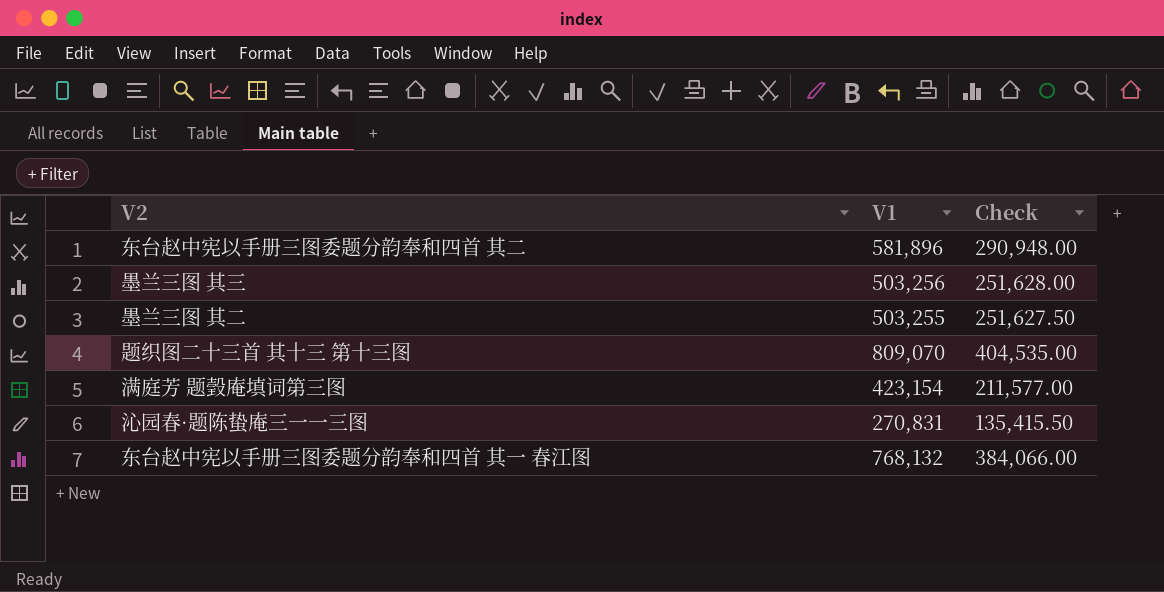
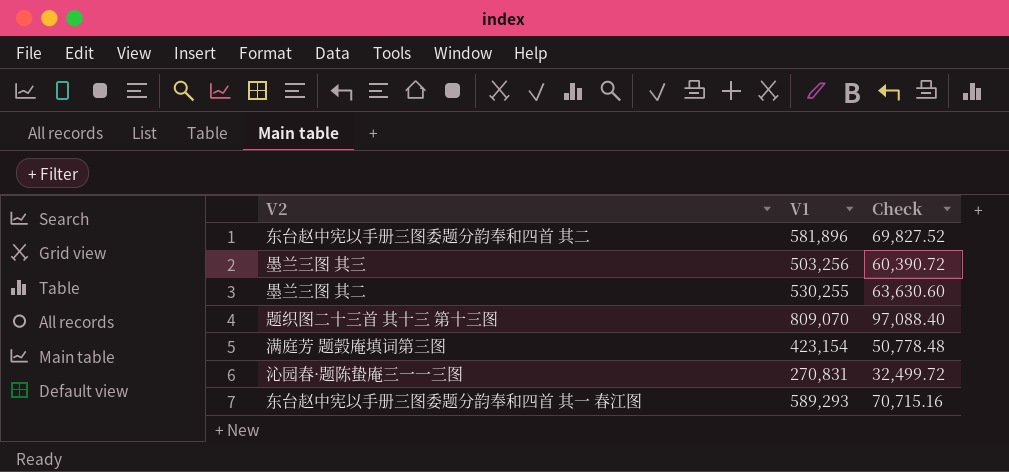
column Check | formula: [V1] * 0.5 -> [V1] * 0.12
墨兰三图 其二 | V1: 503,255 -> 530,255
东台赵中宪以手册三图委题分韵奉和四首 其一 春江图 | V1: 768,132 -> 589,293

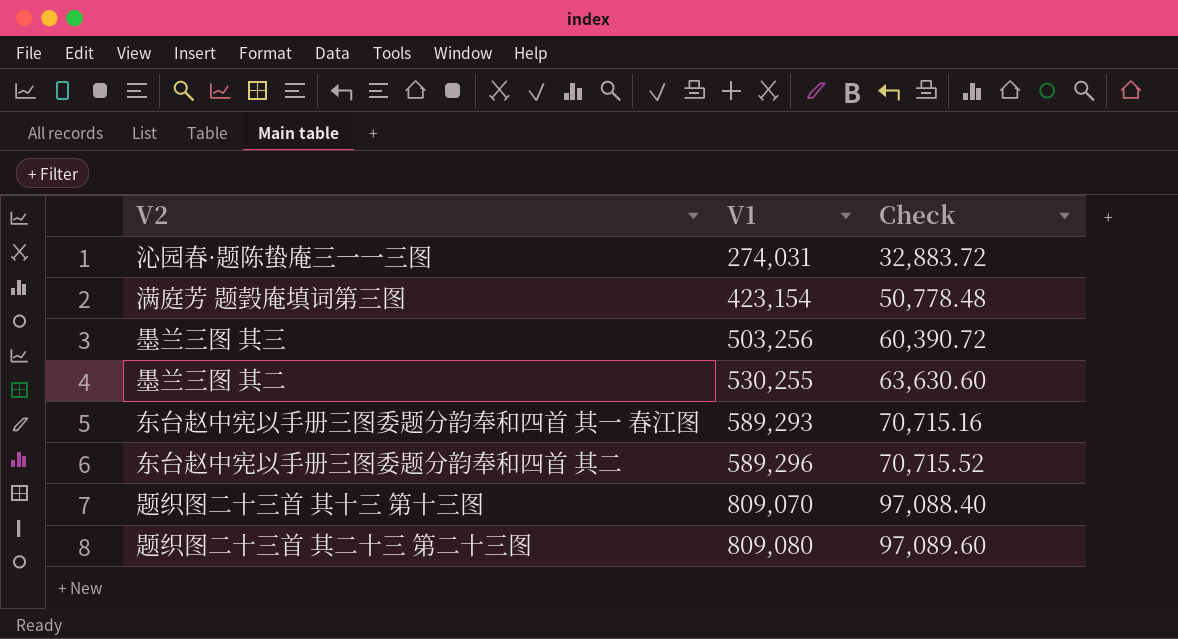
row order: none -> V1 ascending
沁园春·题陈蛰庵三一一三图 | V1: 270,831 -> 274,031
沁园春·题陈蛰庵三一一三图 | Check: 32,499.72 -> 32,883.72
东台赵中宪以手册三图委题分韵奉和四首 其二 | V1: 581,896 -> 589,296
东台赵中宪以手册三图委题分韵奉和四首 其二 | Check: 69,827.52 -> 70,715.52
row 题织图二十三首 其二十三 第二十三图: none -> 809,080 | 97,089.60

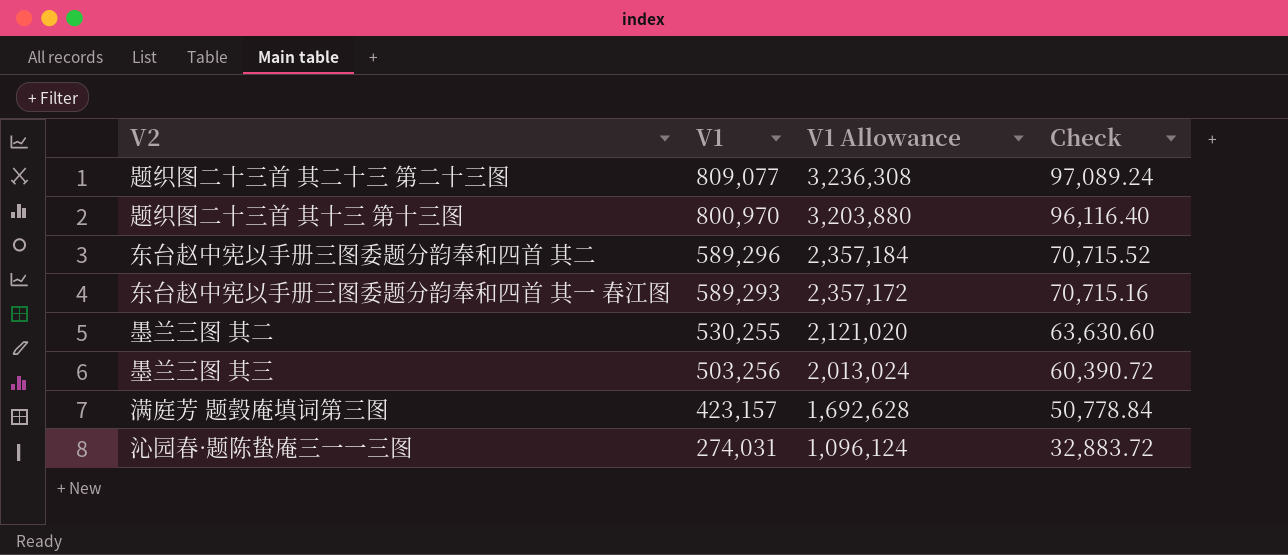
row order: V1 ascending -> V1 descending
column V1 Allowance | formula: none -> [V1] * 4
题织图二十三首 其二十三 第二十三图 | V1: 809,080 -> 809,077
题织图二十三首 其二十三 第二十三图 | Check: 97,089.60 -> 97,089.24
题织图二十三首 其十三 第十三图 | V1: 809,070 -> 800,970
题织图二十三首 其十三 第十三图 | Check: 97,088.40 -> 96,116.40
满庭芳 题瑴庵填词第三图 | V1: 423,154 -> 423,157
满庭芳 题瑴庵填词第三图 | Check: 50,778.48 -> 50,778.84

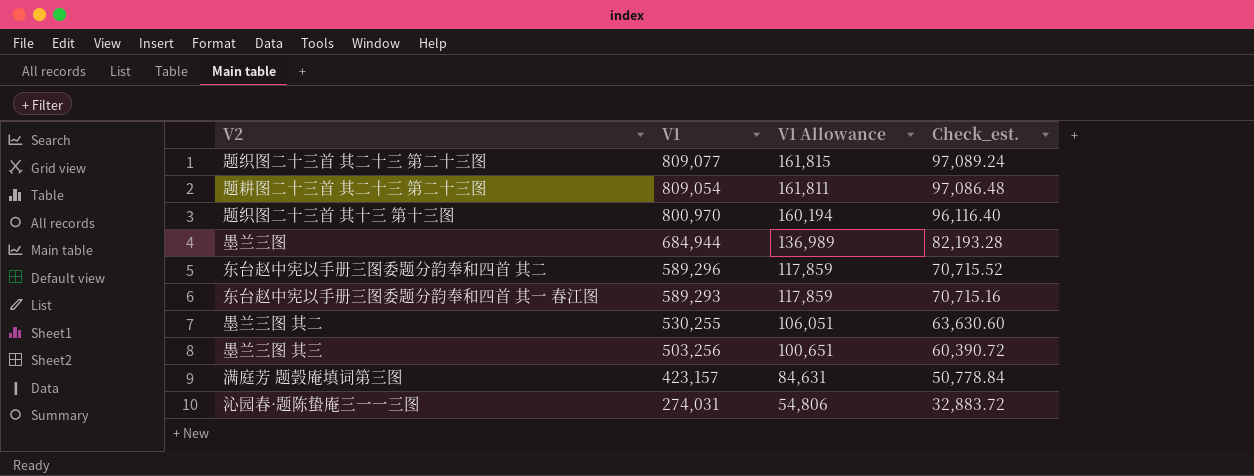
column V1 Allowance | formula: [V1] * 4 -> [V1] * 0.2
column name: Check -> Check_est.
row 题耕图二十三首 其二十三 第二十三图: none -> 809,054 | 161,811 | 97,086.48
row 墨兰三图: none -> 684,944 | 136,989 | 82,193.28

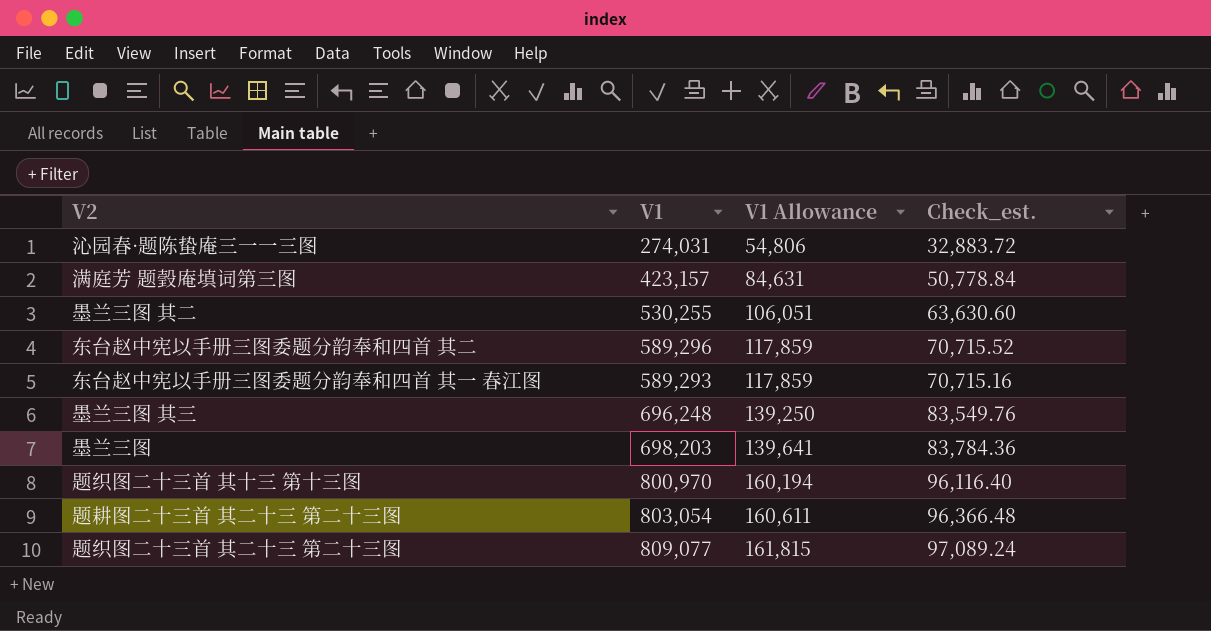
row order: V1 descending -> V1 Allowance ascending
墨兰三图 其三 | V1: 503,256 -> 696,248
墨兰三图 其三 | V1 Allowance: 100,651 -> 139,250
墨兰三图 其三 | Check_est.: 60,390.72 -> 83,549.76
墨兰三图 | V1: 684,944 -> 698,203
墨兰三图 | V1 Allowance: 136,989 -> 139,641
墨兰三图 | Check_est.: 82,193.28 -> 83,784.36
题耕图二十三首 其二十三 第二十三图 | V1: 809,054 -> 803,054
题耕图二十三首 其二十三 第二十三图 | V1 Allowance: 161,811 -> 160,611
题耕图二十三首 其二十三 第二十三图 | Check_est.: 97,086.48 -> 96,366.48

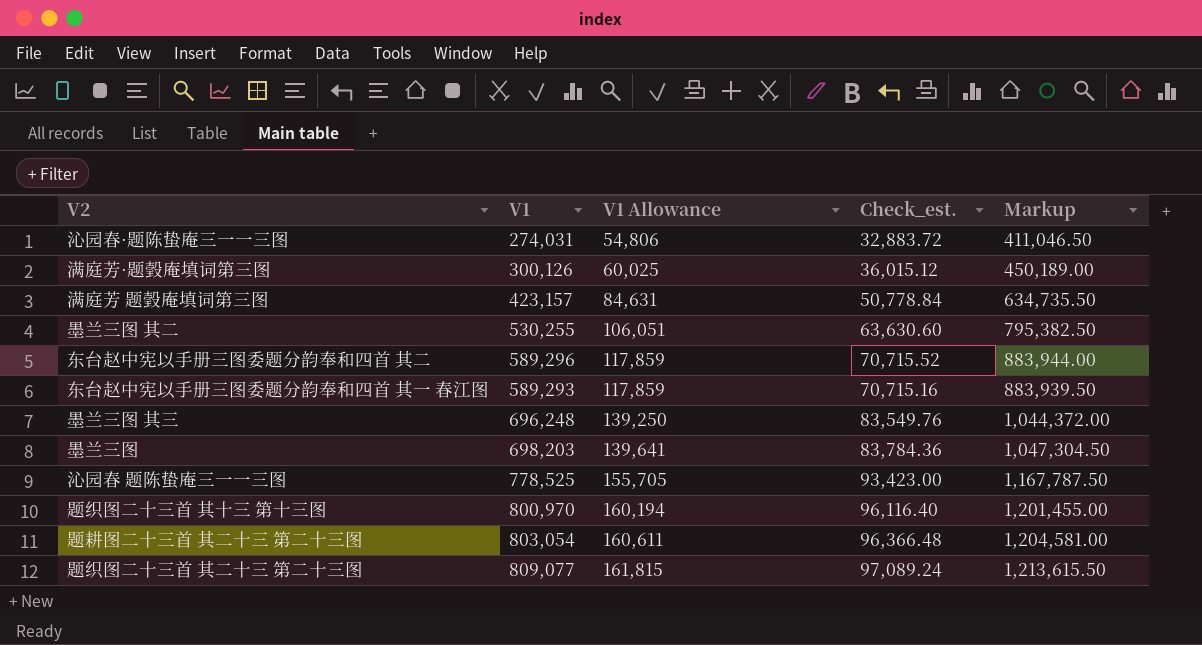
column Markup | formula: none -> [V1] * 1.5
row 满庭芳·题瑴庵填词第三图: none -> 300,126 | 60,025 | 36,015.12 | 450,189.00
row 沁园春 题陈蛰庵三一一三图: none -> 778,525 | 155,705 | 93,423.00 | 1,167,787.50

